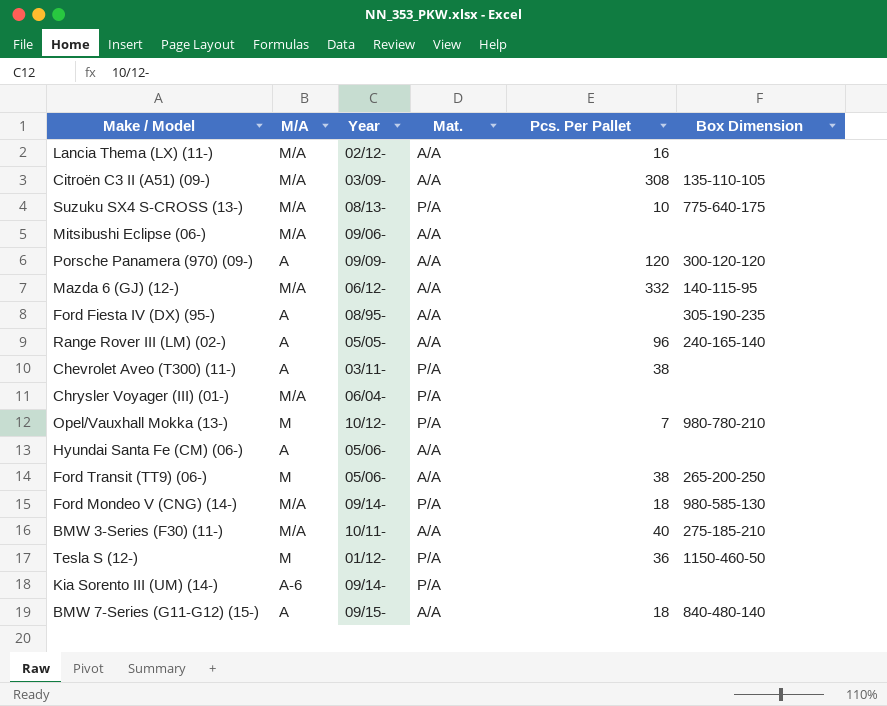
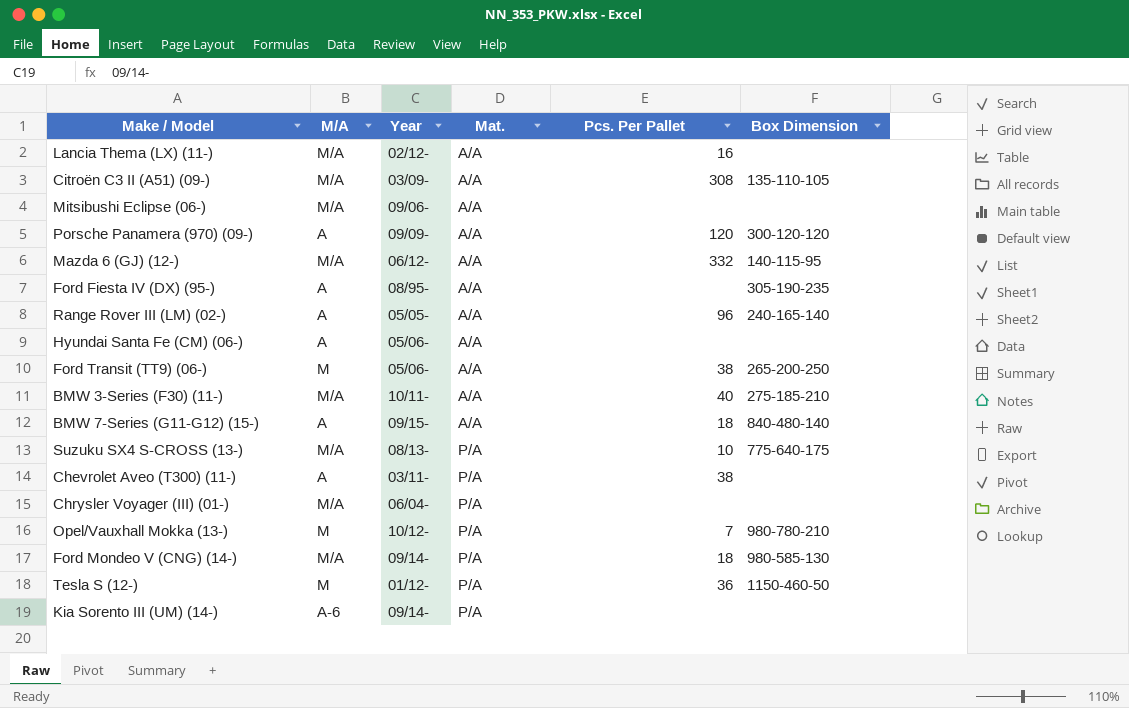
row order: none -> Mat. ascending

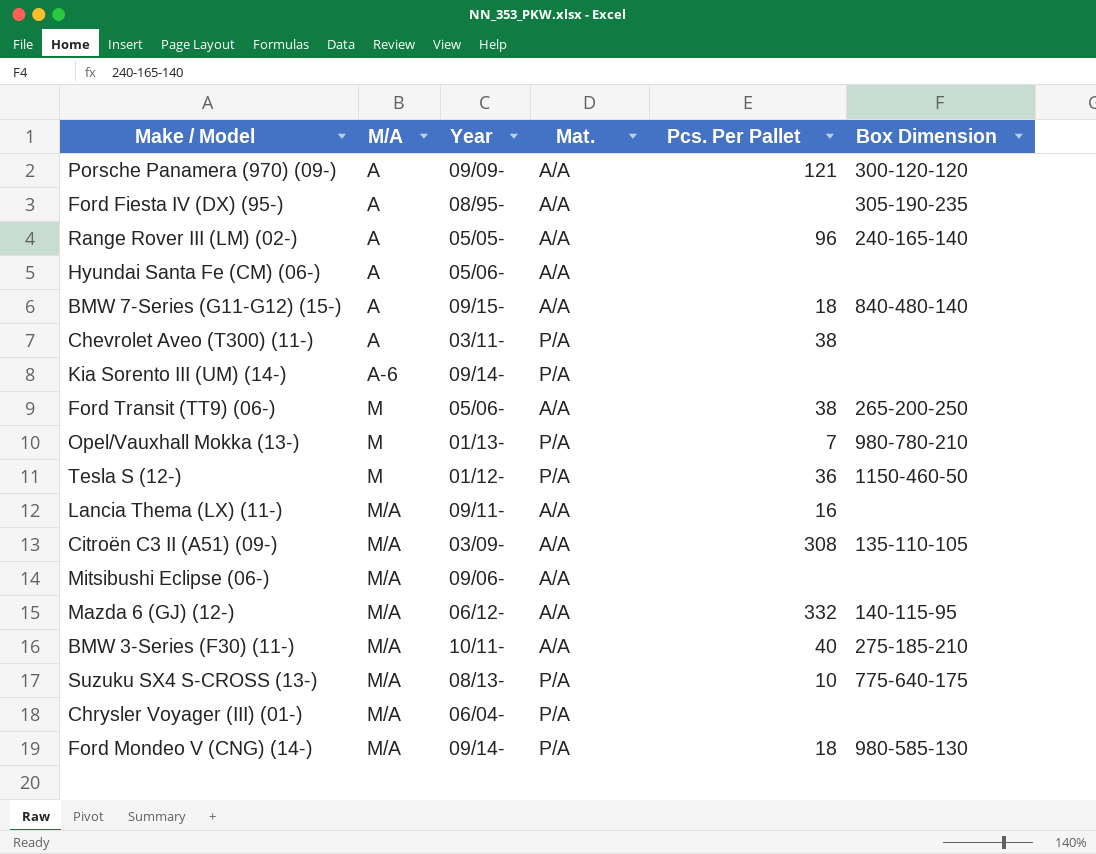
row order: Mat. ascending -> M/A ascending
Porsche Panamera (970) (09-) | Pcs. Per Pallet: 120 -> 121
Opel/Vauxhall Mokka (13-) | Year: 10/12- -> 01/13-
Lancia Thema (LX) (11-) | Year: 02/12- -> 09/11-

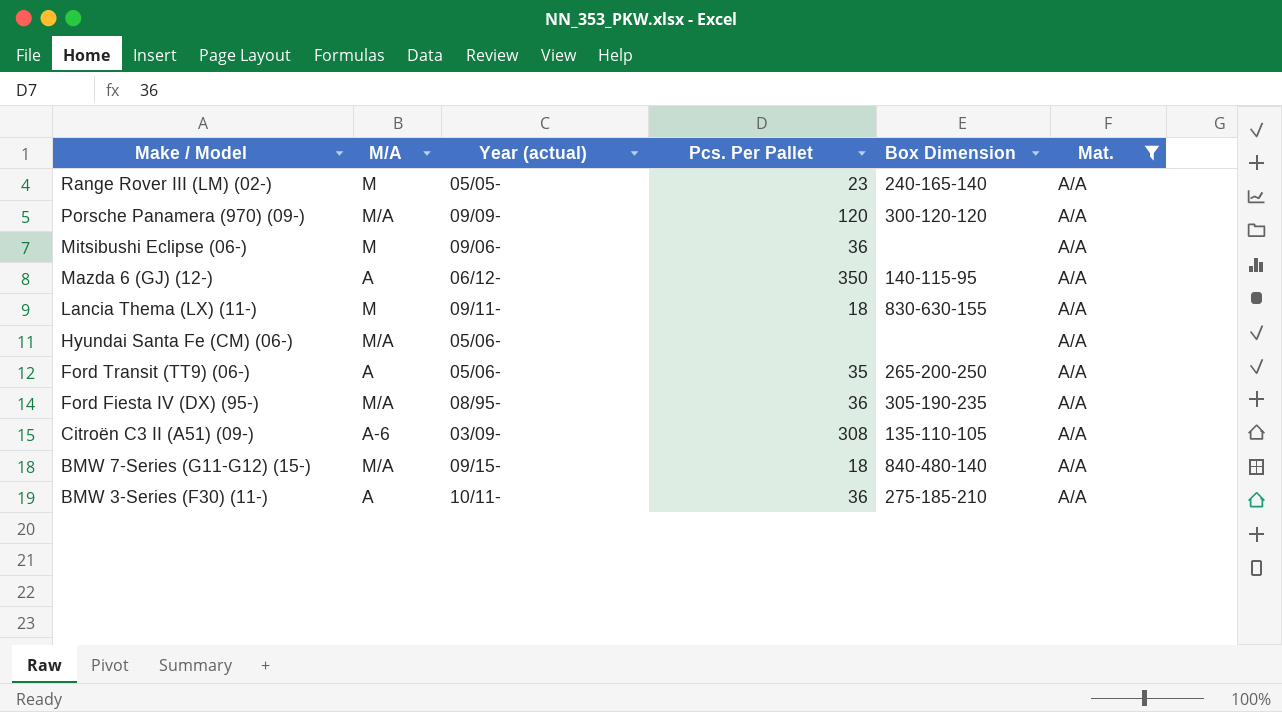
filter: none -> Mat. = A/A
row order: M/A ascending -> Make / Model descending
column name: Year -> Year (actual)
column Mat. | position: 4 -> 6
Range Rover III (LM) (02-) | M/A: A -> M
Range Rover III (LM) (02-) | Pcs. Per Pallet: 96 -> 23
Porsche Panamera (970) (09-) | M/A: A -> M/A
Porsche Panamera (970) (09-) | Pcs. Per Pallet: 121 -> 120
Mitsibushi Eclipse (06-) | M/A: M/A -> M
Mitsibushi Eclipse (06-) | Pcs. Per Pallet: none -> 36
Mazda 6 (GJ) (12-) | M/A: M/A -> A
Mazda 6 (GJ) (12-) | Pcs. Per Pallet: 332 -> 350
Lancia Thema (LX) (11-) | M/A: M/A -> M
Lancia Thema (LX) (11-) | Pcs. Per Pallet: 16 -> 18
Lancia Thema (LX) (11-) | Box Dimension: none -> 830-630-155
Hyundai Santa Fe (CM) (06-) | M/A: A -> M/A
Ford Transit (TT9) (06-) | M/A: M -> A
Ford Transit (TT9) (06-) | Pcs. Per Pallet: 38 -> 35
Ford Fiesta IV (DX) (95-) | M/A: A -> M/A
Ford Fiesta IV (DX) (95-) | Pcs. Per Pallet: none -> 36
Citroën C3 II (A51) (09-) | M/A: M/A -> A-6
BMW 7-Series (G11-G12) (15-) | M/A: A -> M/A
BMW 3-Series (F30) (11-) | M/A: M/A -> A
BMW 3-Series (F30) (11-) | Pcs. Per Pallet: 40 -> 36

